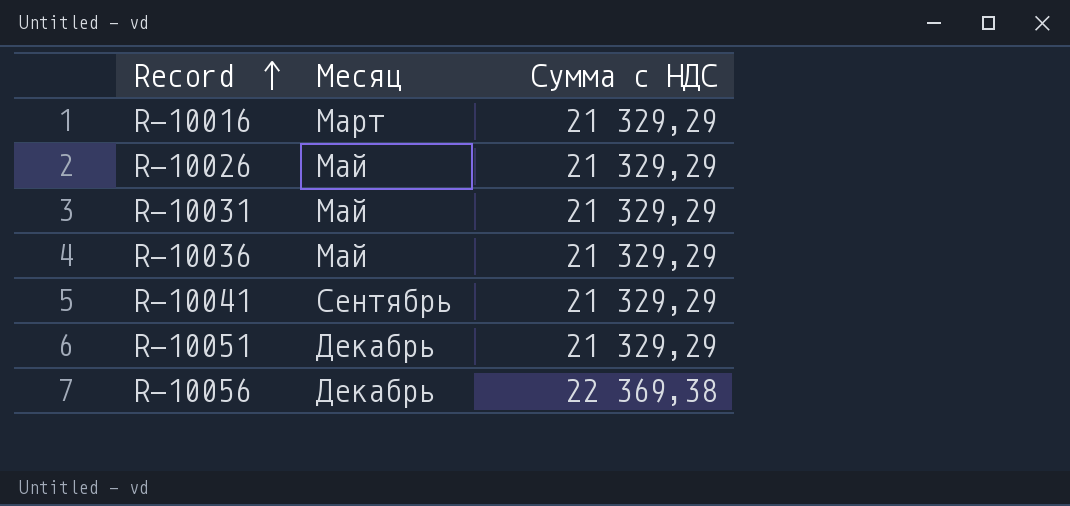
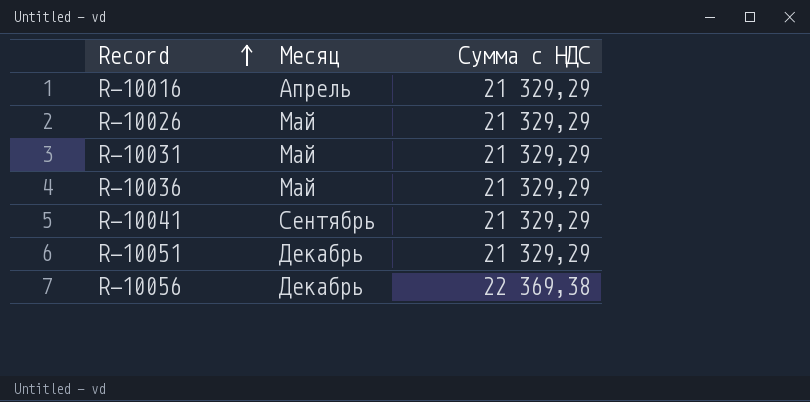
R-10016 | Месяц: Март -> Апрель

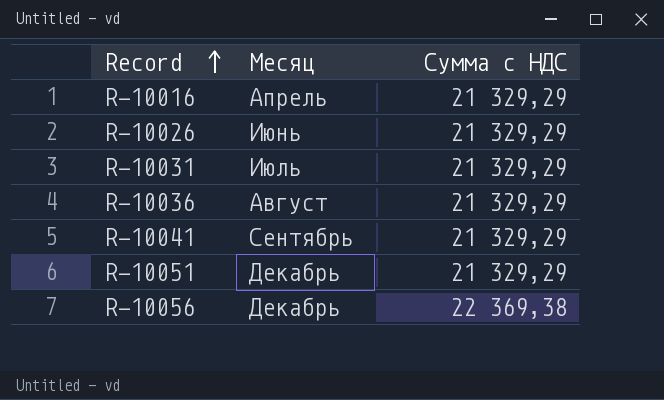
R-10026 | Месяц: Май -> Июнь
R-10031 | Месяц: Май -> Июль
R-10036 | Месяц: Май -> Август

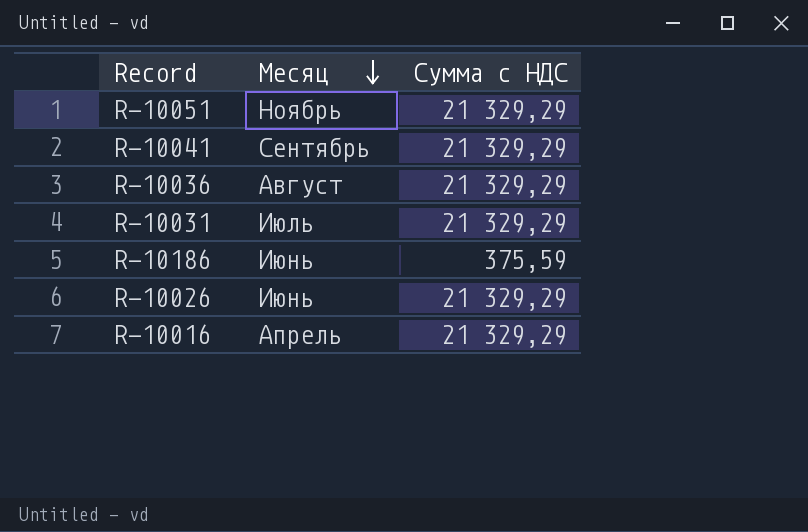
row order: Record ascending -> Месяц descending
row R-10056: Декабрь | 22 369,38 -> none
R-10051 | Месяц: Декабрь -> Ноябрь
row R-10186: none -> Июнь | 375,59

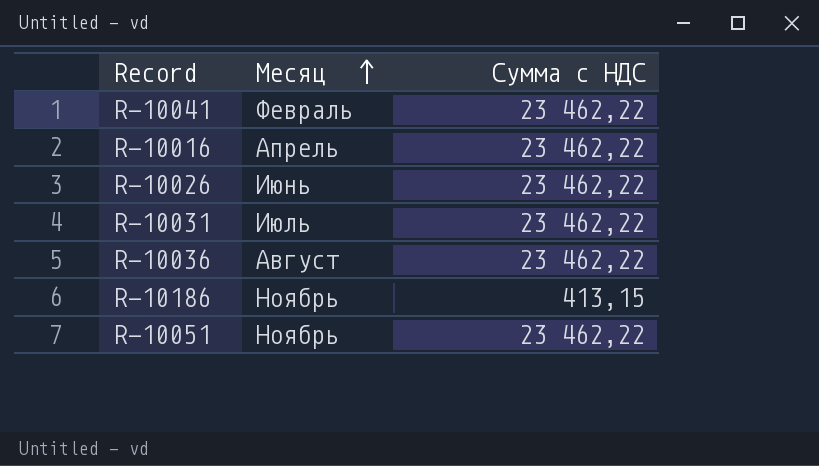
row order: Месяц descending -> Месяц ascending
R-10041 | Месяц: Сентябрь -> Февраль
R-10041 | Сумма с НДС: 21 329,29 -> 23 462,22
R-10016 | Сумма с НДС: 21 329,29 -> 23 462,22
R-10026 | Сумма с НДС: 21 329,29 -> 23 462,22
R-10031 | Сумма с НДС: 21 329,29 -> 23 462,22
R-10036 | Сумма с НДС: 21 329,29 -> 23 462,22
R-10186 | Месяц: Июнь -> Ноябрь
R-10186 | Сумма с НДС: 375,59 -> 413,15
R-10051 | Сумма с НДС: 21 329,29 -> 23 462,22

